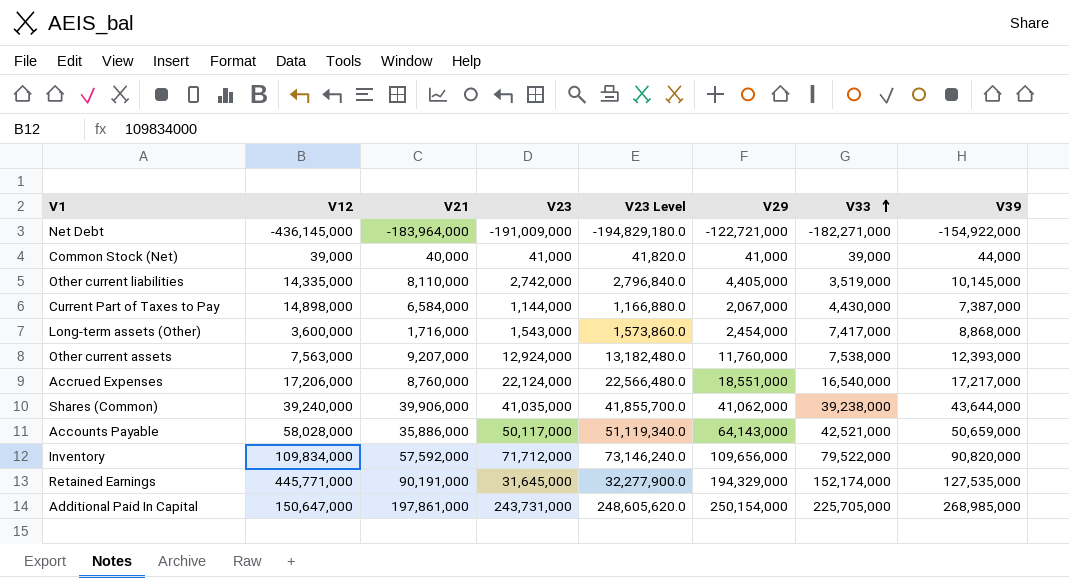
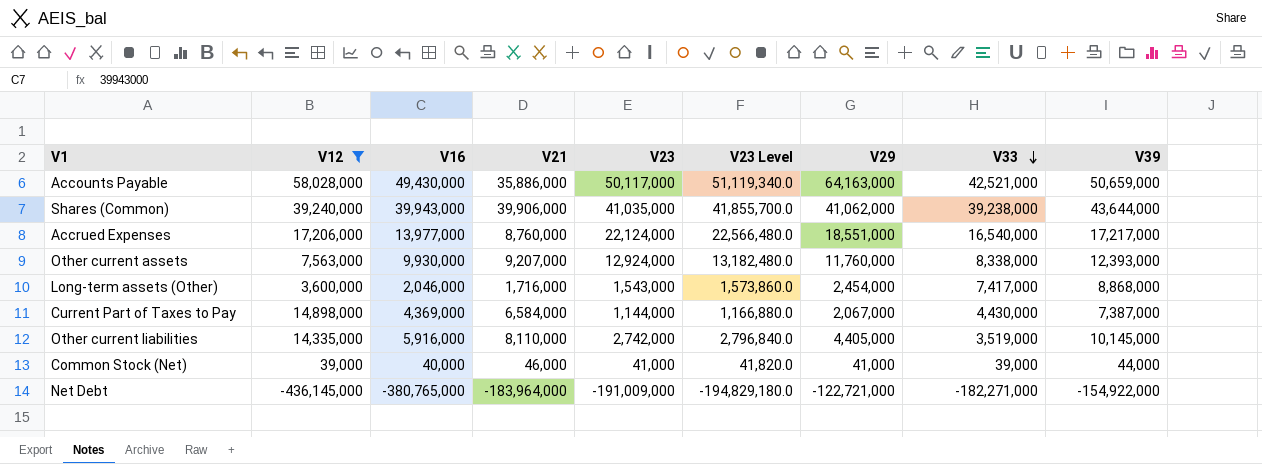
filter: none -> V12 <= 58,028,000
row order: V33 ascending -> V33 descending
column V16 | position: none -> 3
Accounts Payable | V29: 64,143,000 -> 64,163,000
Other current assets | V33: 7,538,000 -> 8,338,000
Common Stock (Net) | V21: 40,000 -> 46,000

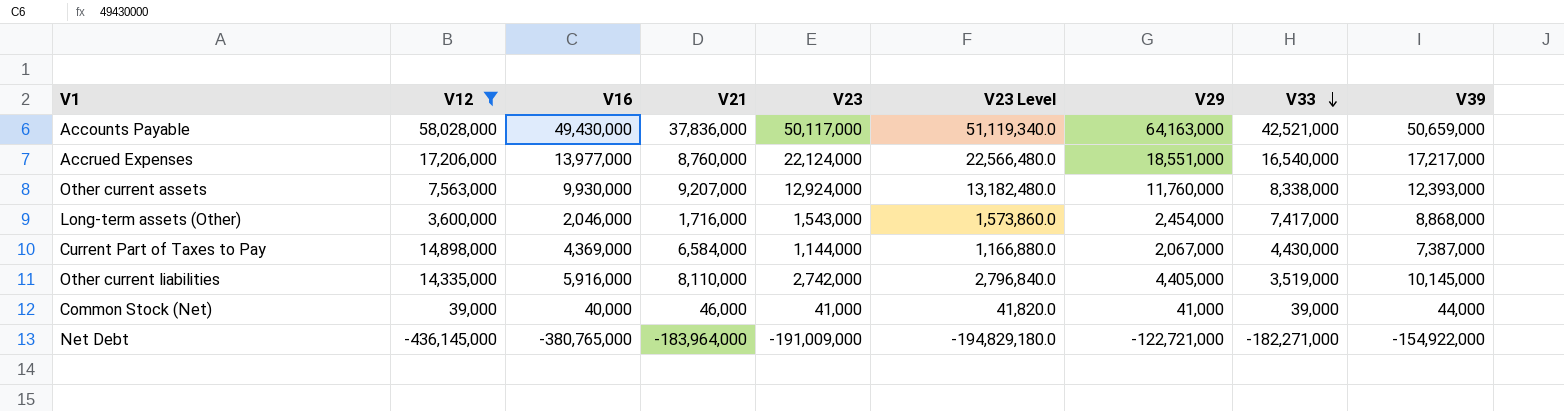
row Shares (Common): 39,240,000 | 39,943,000 | 39,906,000 | 41,035,000 | 41,855,700.0 | 41,062,000 | 39,238,000 | 43,644,000 -> none
Accounts Payable | V21: 35,886,000 -> 37,836,000

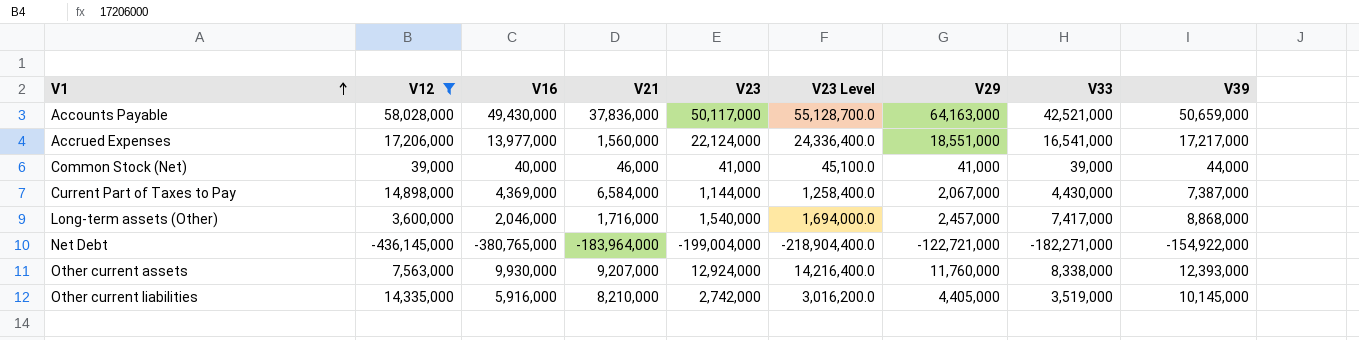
row order: V33 descending -> V1 ascending
column V23 Level | formula: [V23] * 1.02 -> [V23] * 1.1
Accrued Expenses | V21: 8,760,000 -> 1,560,000
Accrued Expenses | V33: 16,540,000 -> 16,541,000
Long-term assets (Other) | V23: 1,543,000 -> 1,540,000
Long-term assets (Other) | V29: 2,454,000 -> 2,457,000
Net Debt | V23: -191,009,000 -> -199,004,000
Other current liabilities | V21: 8,110,000 -> 8,210,000

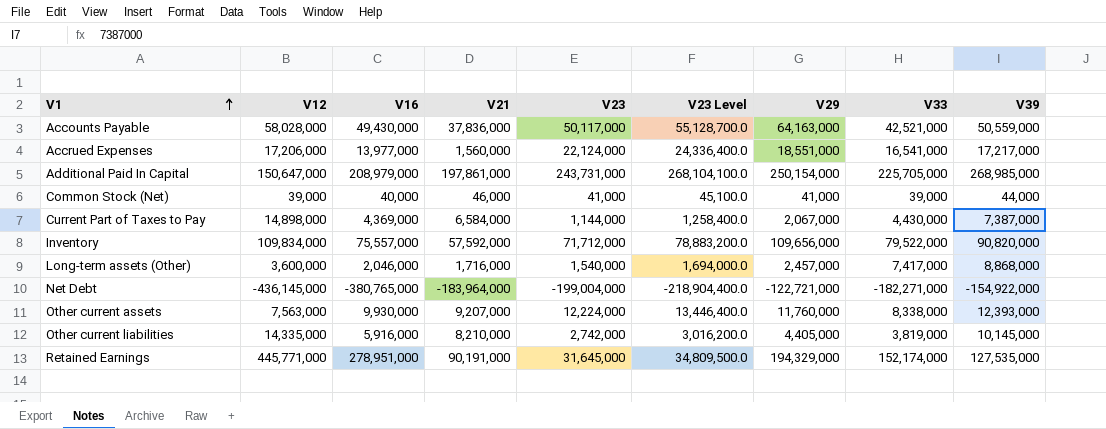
filter: V12 <= 58,028,000 -> none
Accounts Payable | V39: 50,659,000 -> 50,559,000
Other current assets | V23: 12,924,000 -> 12,224,000
Other current assets | V23 Level: 14,216,400.0 -> 13,446,400.0
Other current liabilities | V33: 3,519,000 -> 3,819,000

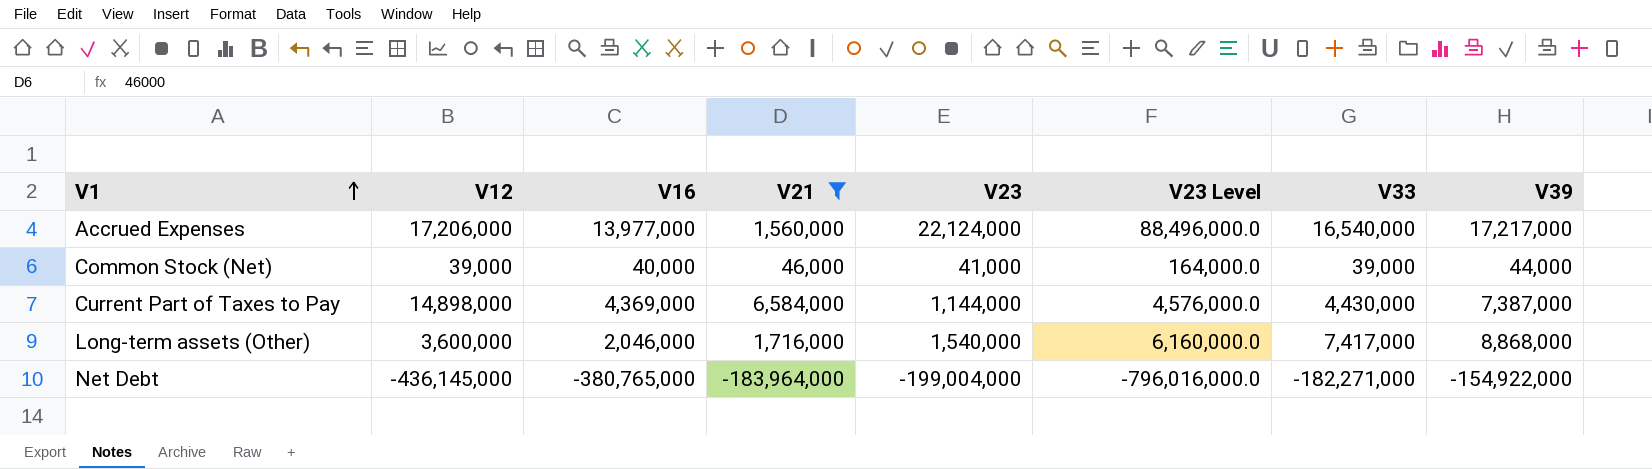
filter: none -> V21 <= 6,584,000
column V29 | position: 7 -> none
column V23 Level | formula: [V23] * 1.1 -> [V23] * 4
Accrued Expenses | V33: 16,541,000 -> 16,540,000

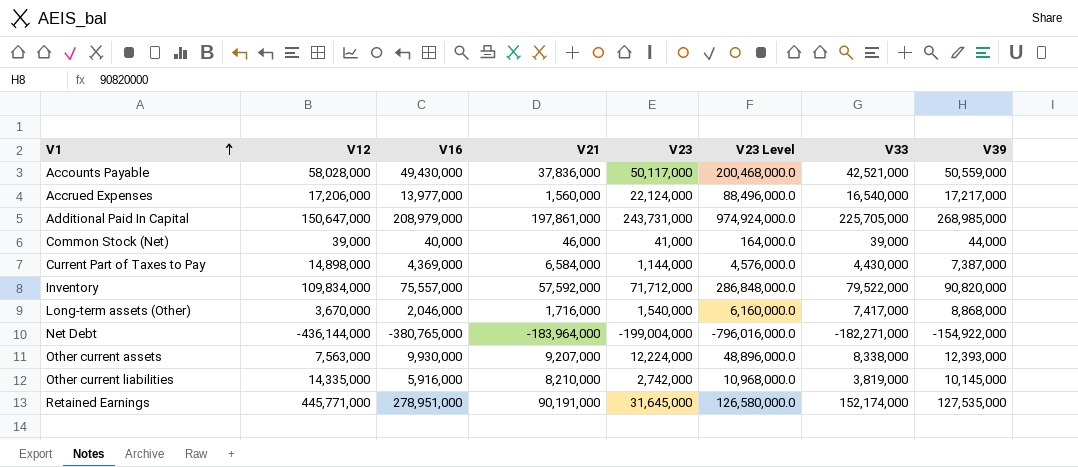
filter: V21 <= 6,584,000 -> none
Long-term assets (Other) | V12: 3,600,000 -> 3,670,000
Net Debt | V12: -436,145,000 -> -436,144,000

